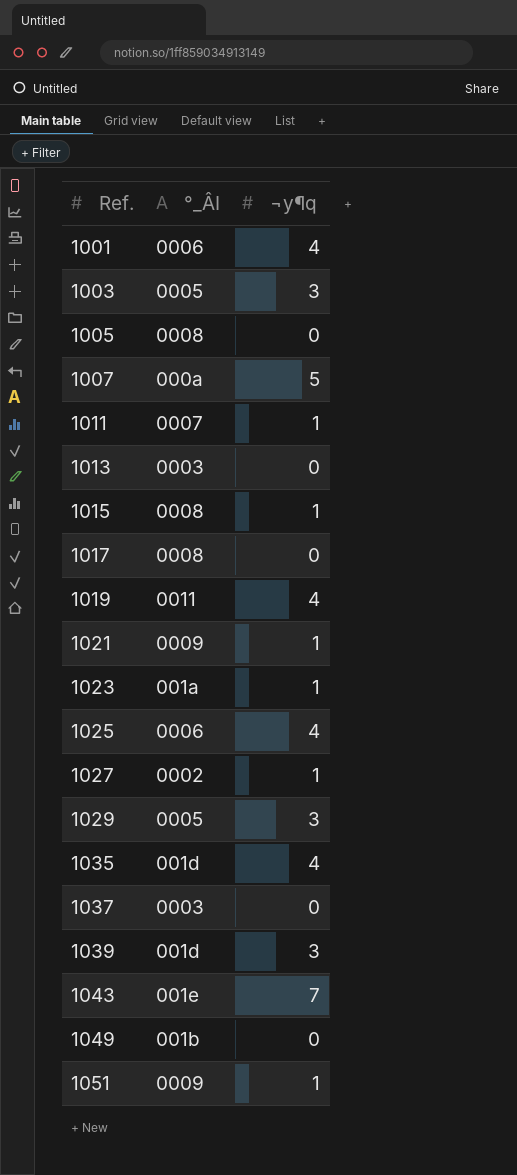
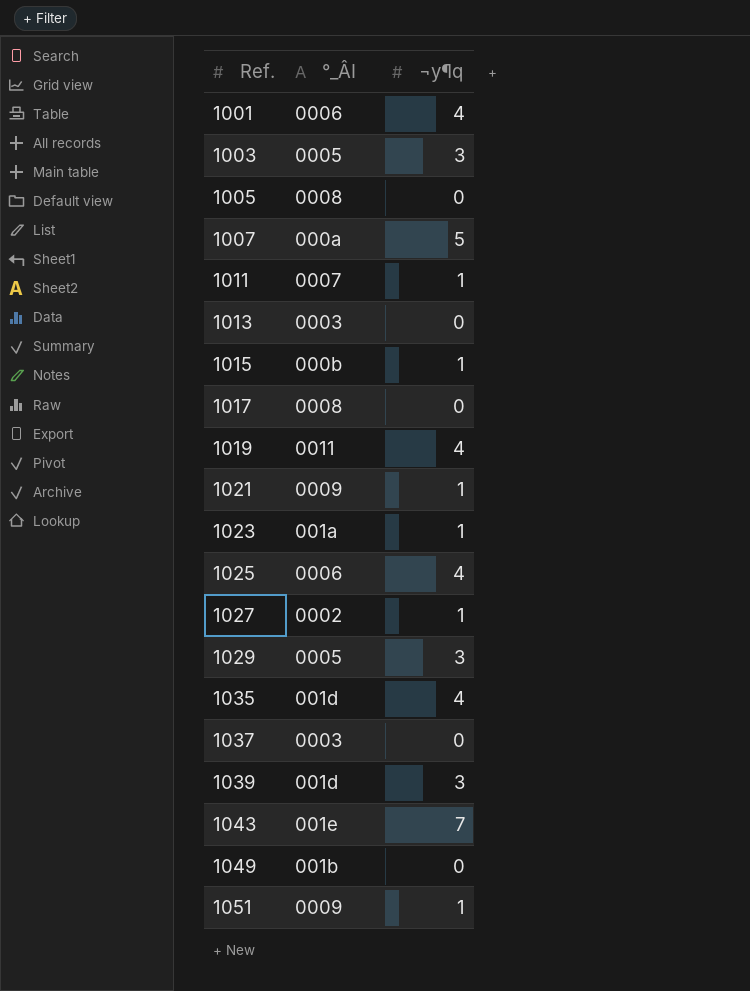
1015 | °_ÂI: 0008 -> 000b

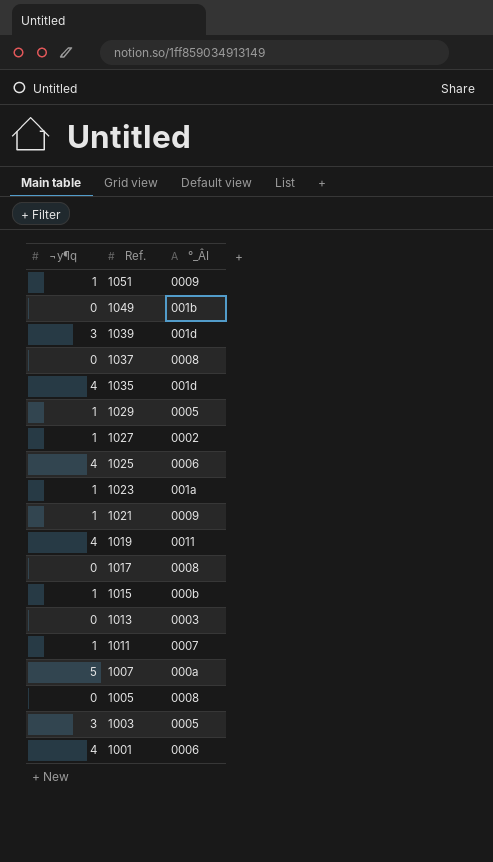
row order: Ref. ascending -> Ref. descending
column ¬y¶q | position: 3 -> 1
row 1043: 001e | 7 -> none
1037 | °_ÂI: 0003 -> 0008
1029 | ¬y¶q: 3 -> 1

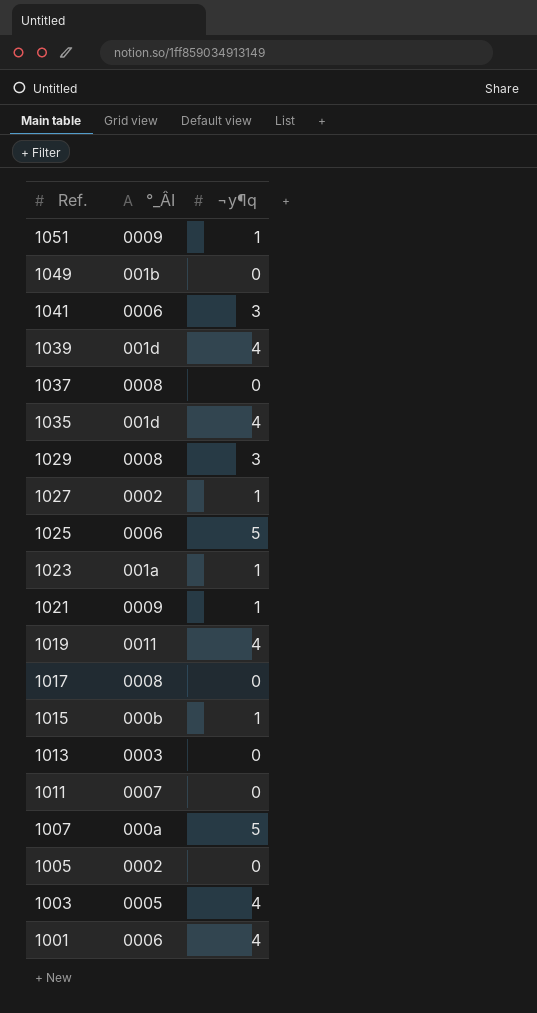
column ¬y¶q | position: 1 -> 3
row 1041: none -> 0006 | 3
1039 | ¬y¶q: 3 -> 4
1029 | °_ÂI: 0005 -> 0008
1029 | ¬y¶q: 1 -> 3
1025 | ¬y¶q: 4 -> 5
1011 | ¬y¶q: 1 -> 0
1005 | °_ÂI: 0008 -> 0002
1003 | ¬y¶q: 3 -> 4

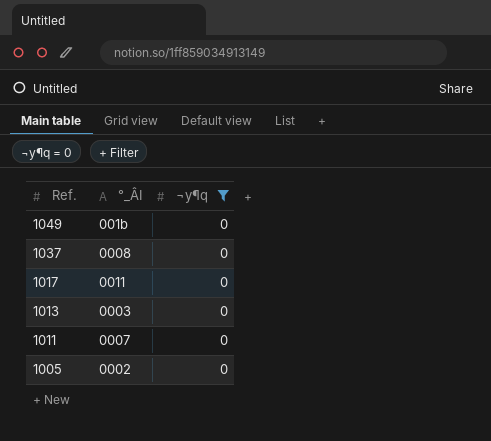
filter: none -> ¬y¶q = 0
1017 | °_ÂI: 0008 -> 0011

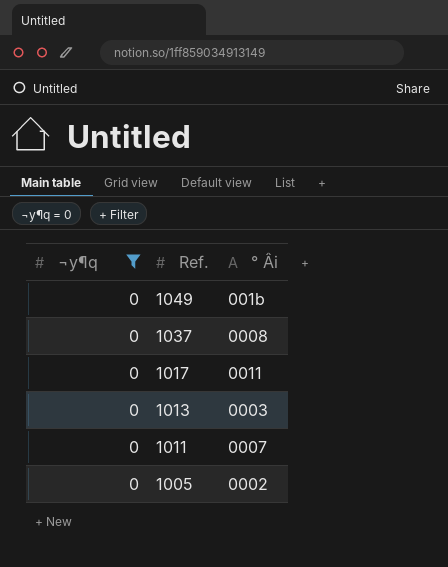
column ¬y¶q | position: 3 -> 1
column name: °_ÂI -> ° Âi

